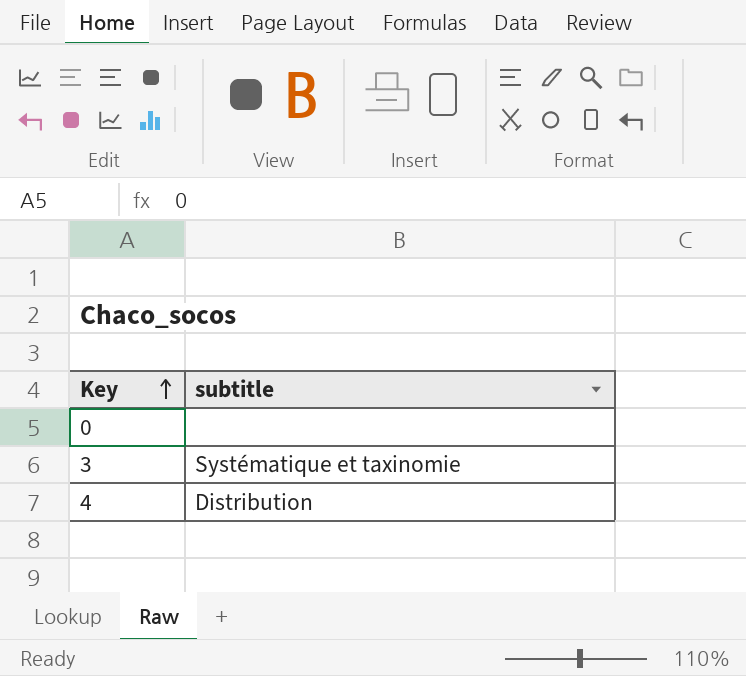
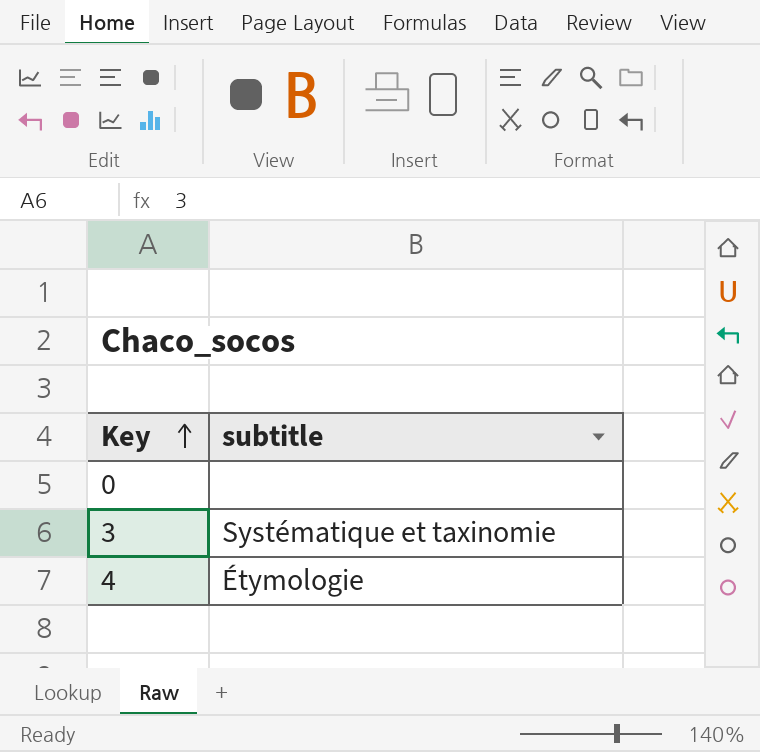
4 | subtitle: Distribution -> Étymologie

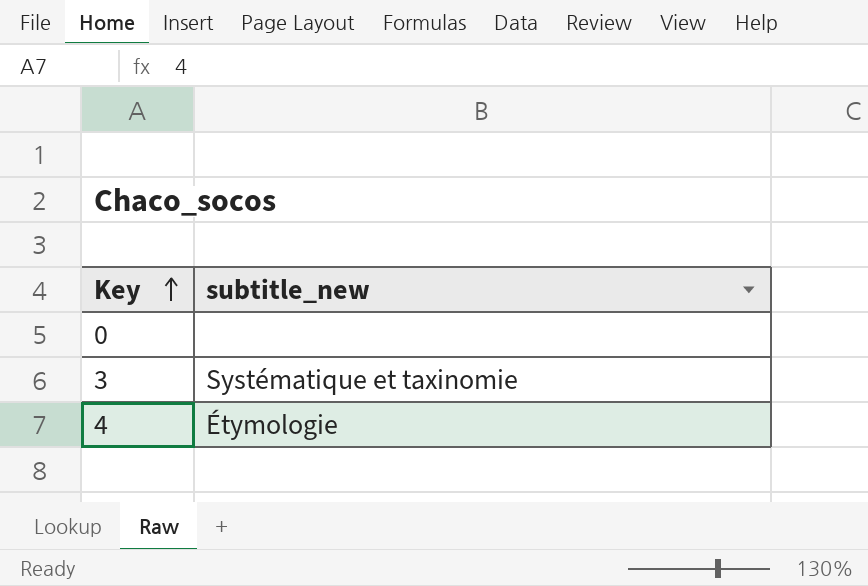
column name: subtitle -> subtitle_new

